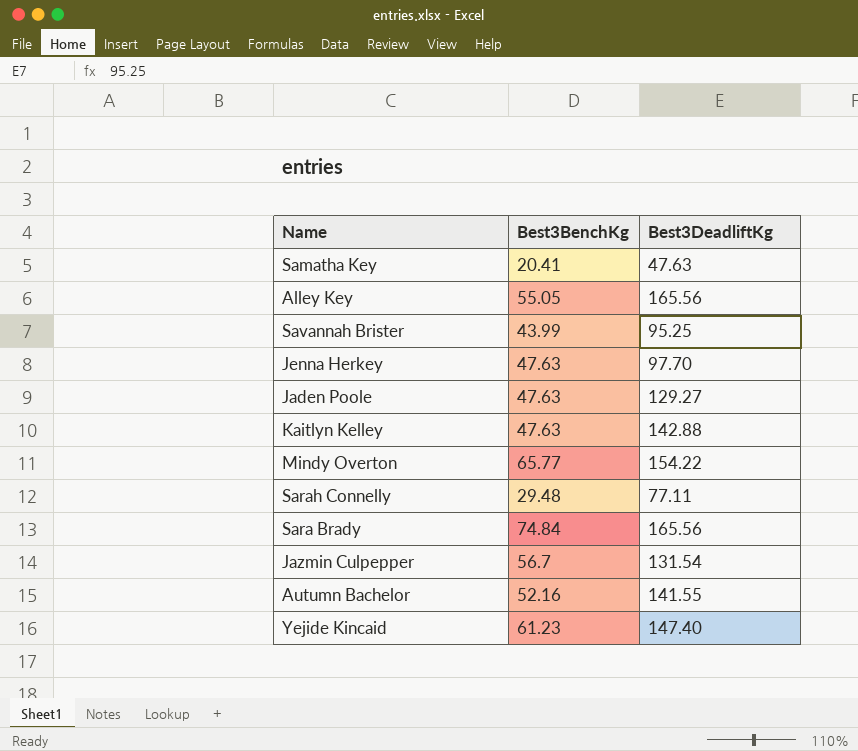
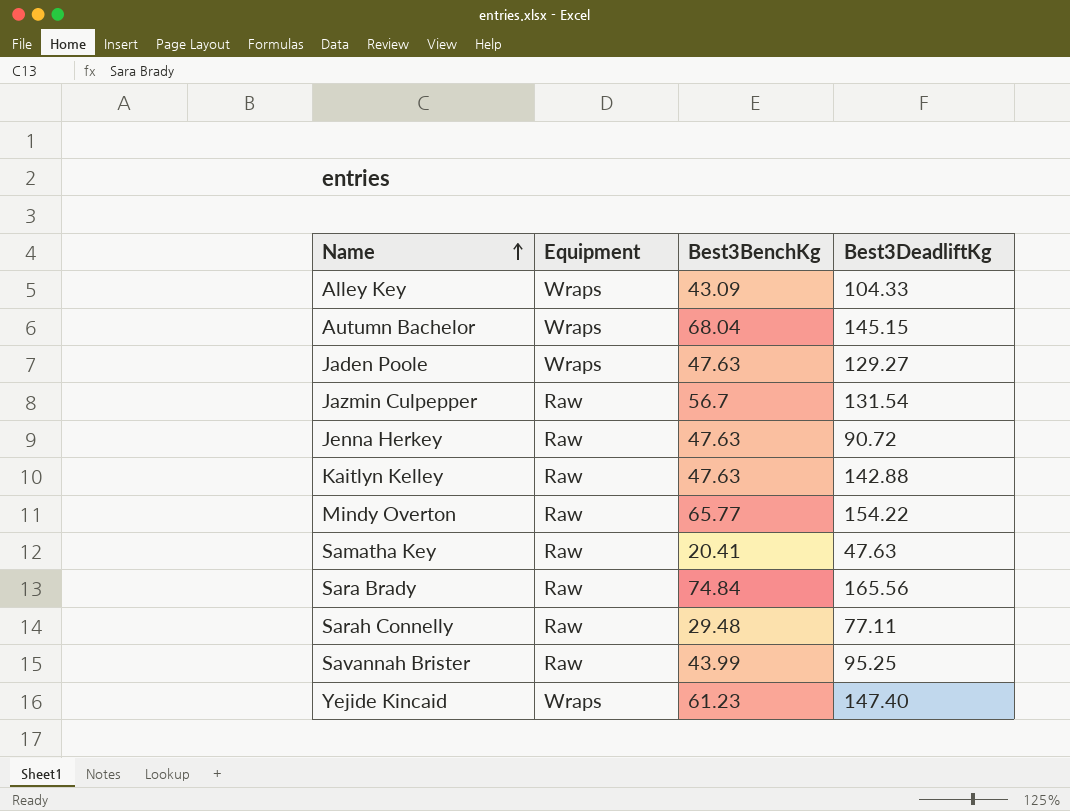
row order: none -> Name ascending
column Equipment | position: none -> 2
Alley Key | Best3BenchKg: 55.05 -> 43.09
Alley Key | Best3DeadliftKg: 165.56 -> 104.33
Autumn Bachelor | Best3BenchKg: 52.16 -> 68.04
Autumn Bachelor | Best3DeadliftKg: 141.55 -> 145.15
Jenna Herkey | Best3DeadliftKg: 97.70 -> 90.72

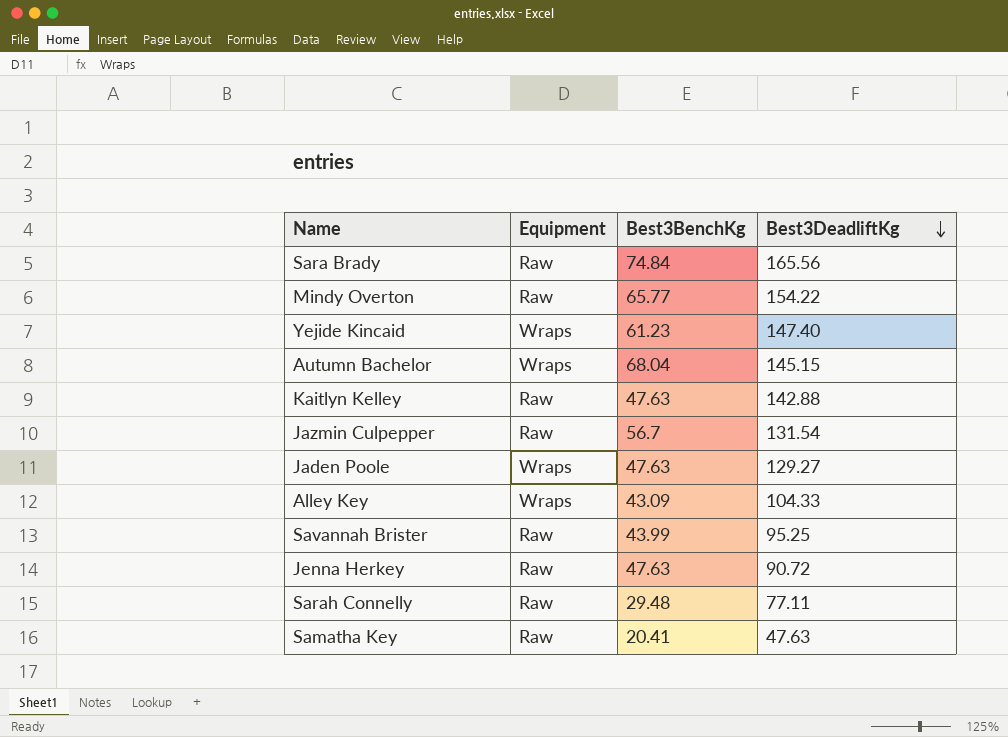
row order: Name ascending -> Best3DeadliftKg descending

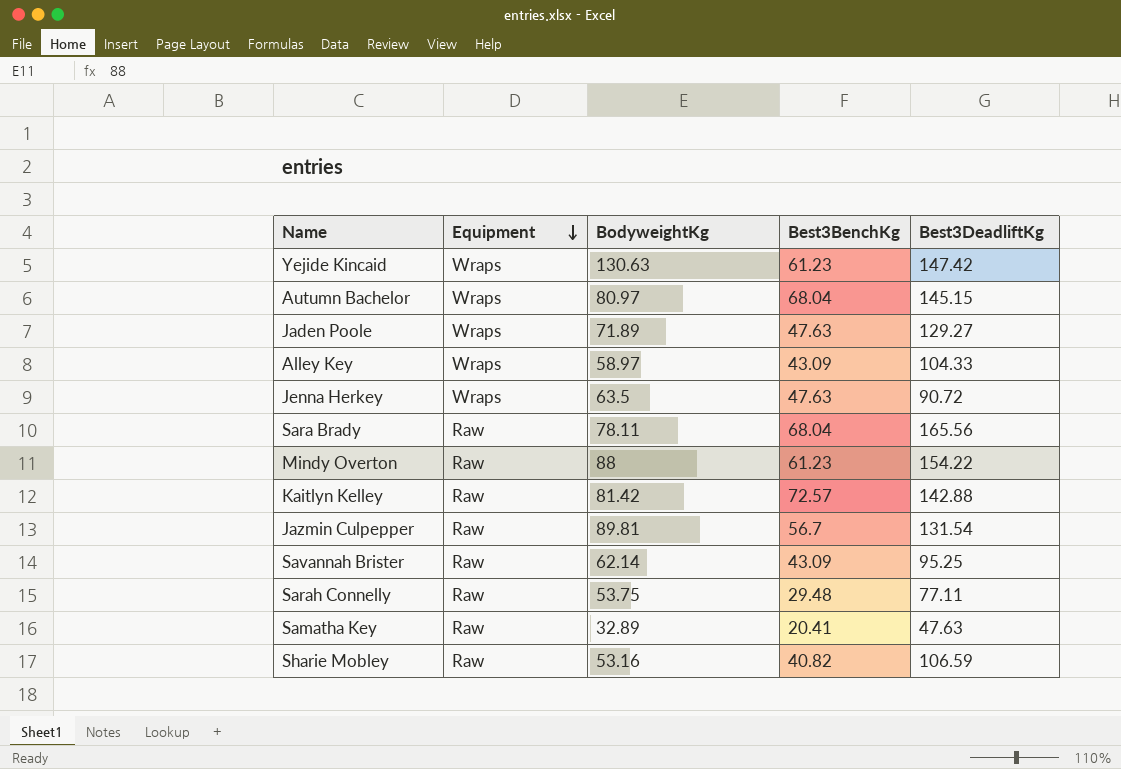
row order: Best3DeadliftKg descending -> Equipment descending
column BodyweightKg | position: none -> 3
Yejide Kincaid | Best3DeadliftKg: 147.40 -> 147.42
Jenna Herkey | Equipment: Raw -> Wraps
Sara Brady | Best3BenchKg: 74.84 -> 68.04
Mindy Overton | Best3BenchKg: 65.77 -> 61.23
Kaitlyn Kelley | Best3BenchKg: 47.63 -> 72.57
Savannah Brister | Best3BenchKg: 43.99 -> 43.09
row Sharie Mobley: none -> Raw | 53.16 | 40.82 | 106.59

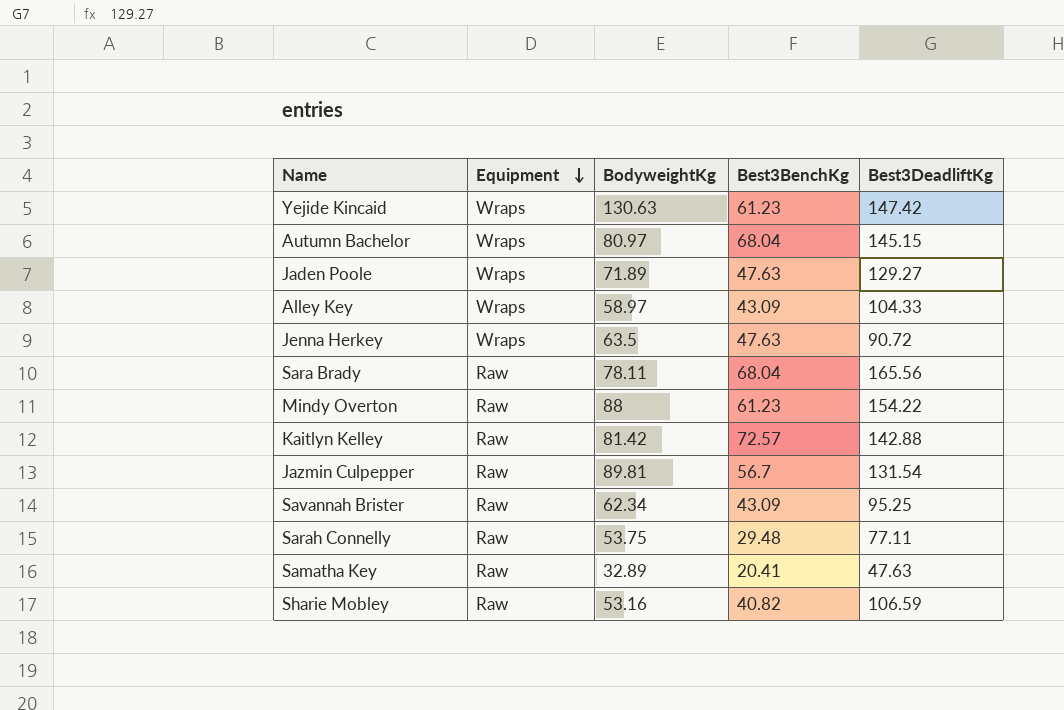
Savannah Brister | BodyweightKg: 62.14 -> 62.34

